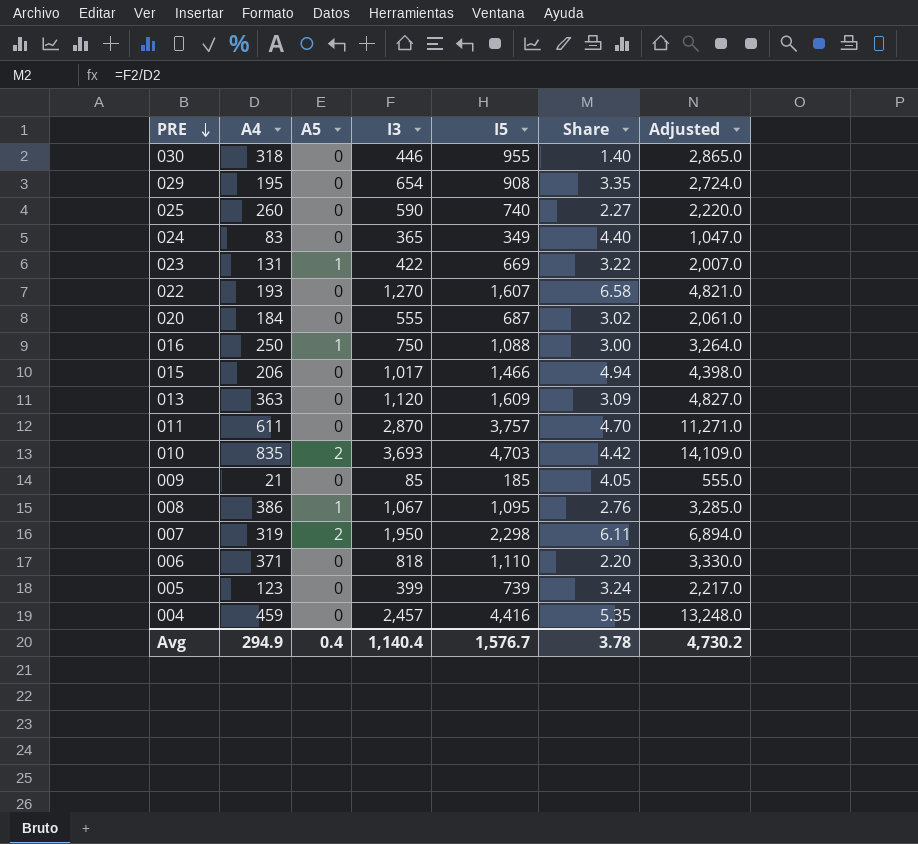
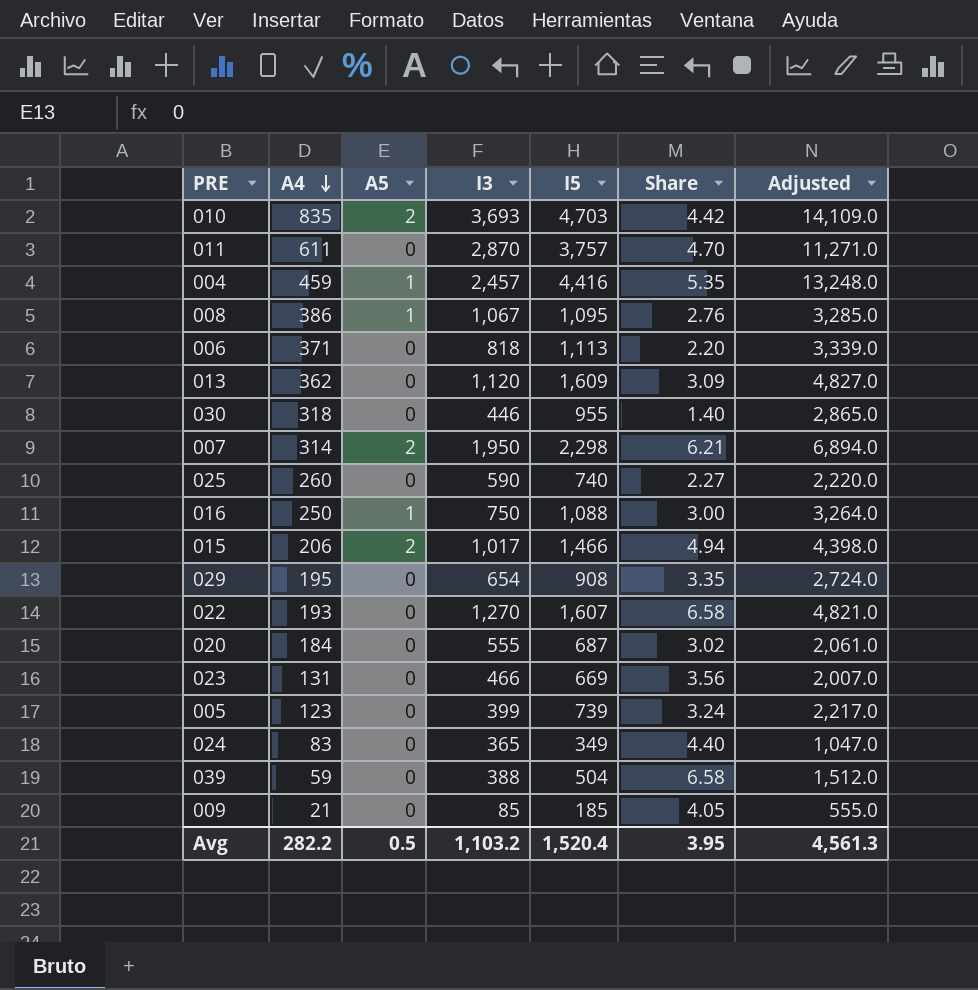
row order: PRE descending -> A4 descending
004 | A5: 0 -> 1
006 | I5: 1,110 -> 1,113
006 | Adjusted: 3,330.0 -> 3,339.0
013 | A4: 363 -> 362
007 | A4: 319 -> 314
007 | Share: 6.11 -> 6.21
015 | A5: 0 -> 2
023 | A5: 1 -> 0
023 | I3: 422 -> 466
023 | Share: 3.22 -> 3.56
row 039: none -> 59 | 0 | 388 | 504 | 6.58 | 1,512.0
Avg | A4: 294.9 -> 282.2
Avg | A5: 0.4 -> 0.5
Avg | I3: 1,140.4 -> 1,103.2
Avg | I5: 1,576.7 -> 1,520.4
Avg | Share: 3.78 -> 3.95
Avg | Adjusted: 4,730.2 -> 4,561.3

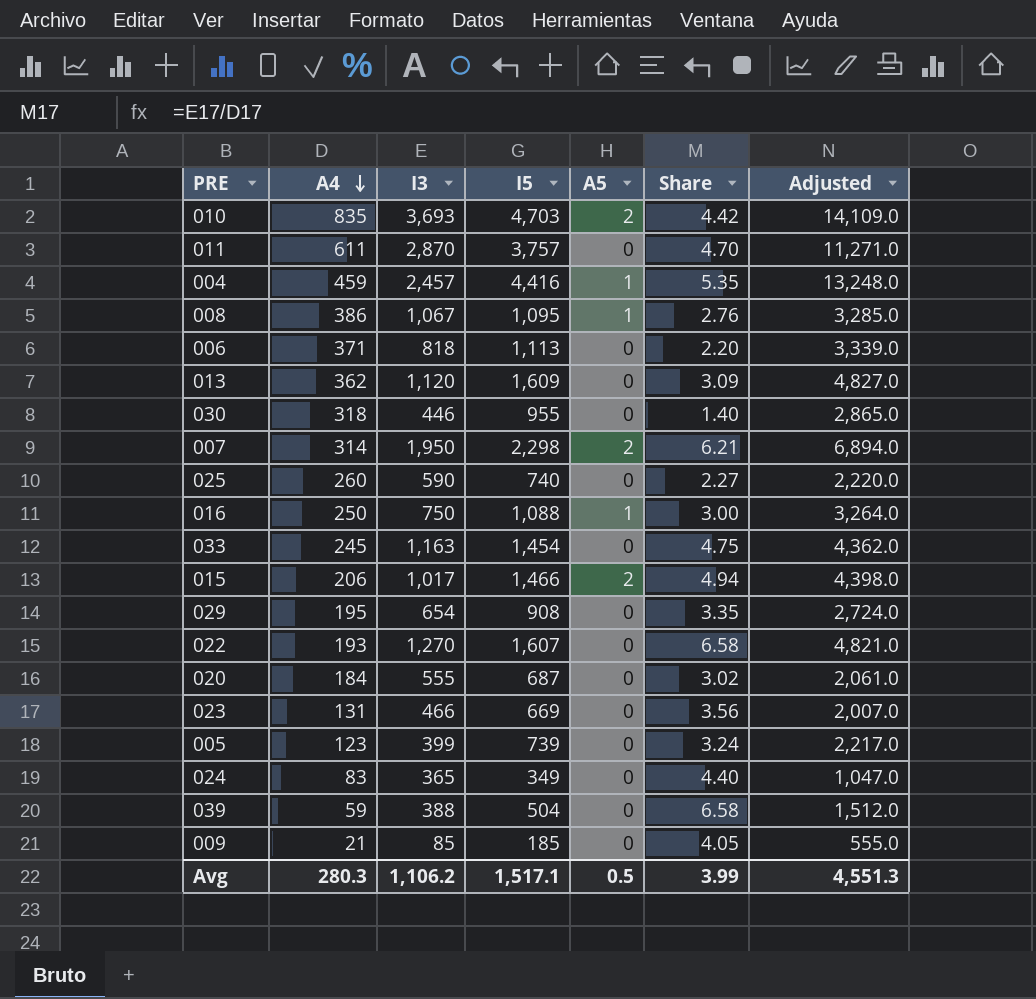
column A5 | position: 3 -> 5
row 033: none -> 245 | 1,163 | 1,454 | 0 | 4.75 | 4,362.0
Avg | A4: 282.2 -> 280.3
Avg | I3: 1,103.2 -> 1,106.2
Avg | I5: 1,520.4 -> 1,517.1
Avg | Share: 3.95 -> 3.99
Avg | Adjusted: 4,561.3 -> 4,551.3

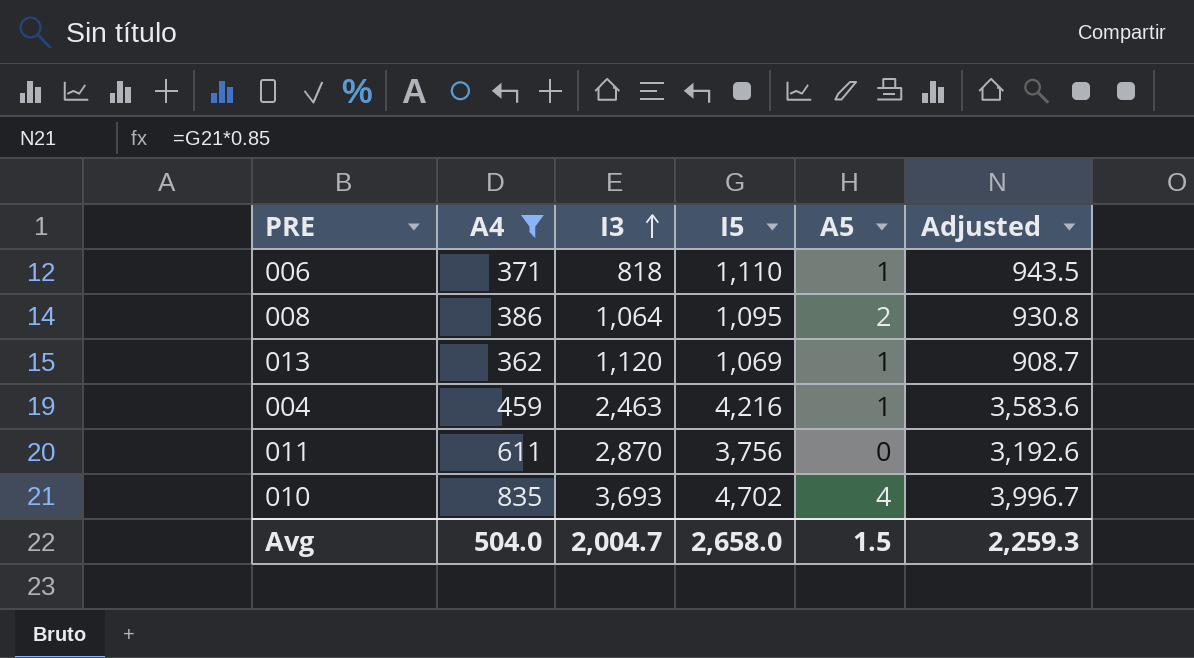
filter: none -> A4 >= 362
row order: A4 descending -> I3 ascending
column Share | formula: [I3] / [A4] -> none
column Adjusted | formula: [I5] * 3 -> [I5] * 0.85
006 | I5: 1,113 -> 1,110
006 | A5: 0 -> 1
008 | I3: 1,067 -> 1,064
008 | A5: 1 -> 2
013 | I5: 1,609 -> 1,069
013 | A5: 0 -> 1
004 | I3: 2,457 -> 2,463
004 | I5: 4,416 -> 4,216
011 | I5: 3,757 -> 3,756
010 | I5: 4,703 -> 4,702
010 | A5: 2 -> 4
Avg | A4: 280.3 -> 504.0
Avg | I3: 1,106.2 -> 2,004.7
Avg | I5: 1,517.1 -> 2,658.0
Avg | A5: 0.5 -> 1.5
Avg | Adjusted: 4,551.3 -> 2,259.3

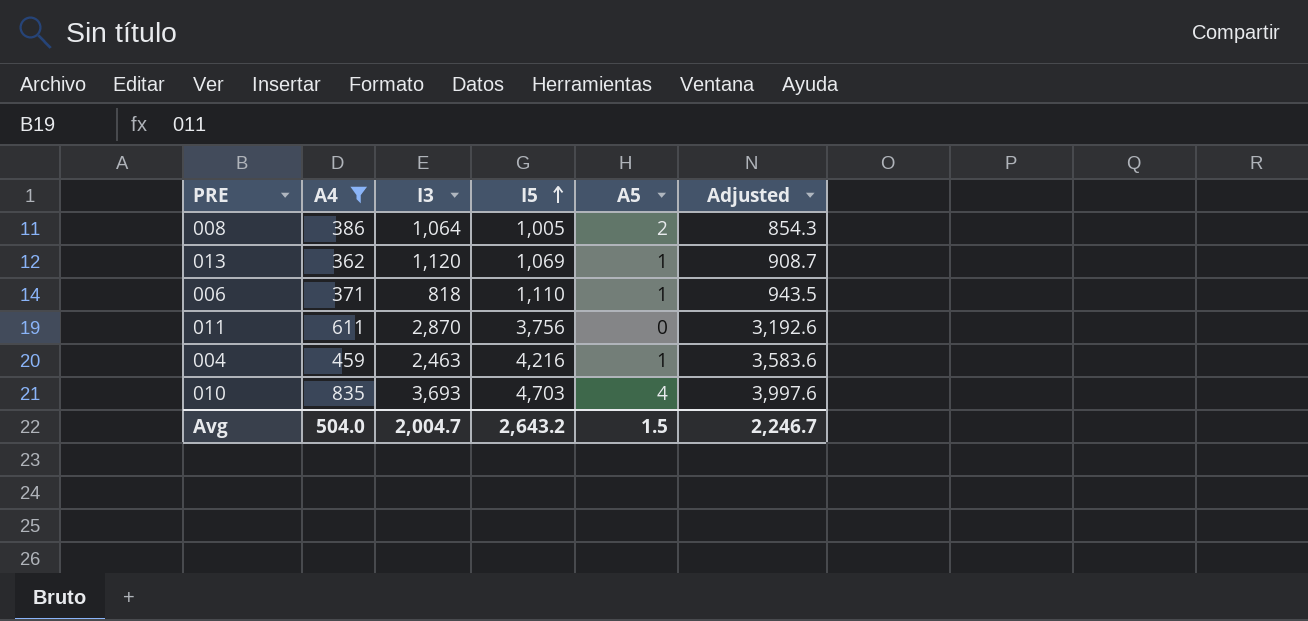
row order: I3 ascending -> I5 ascending
008 | I5: 1,095 -> 1,005
008 | Adjusted: 930.8 -> 854.3
010 | I5: 4,702 -> 4,703
010 | Adjusted: 3,996.7 -> 3,997.6
Avg | I5: 2,658.0 -> 2,643.2
Avg | Adjusted: 2,259.3 -> 2,246.7

